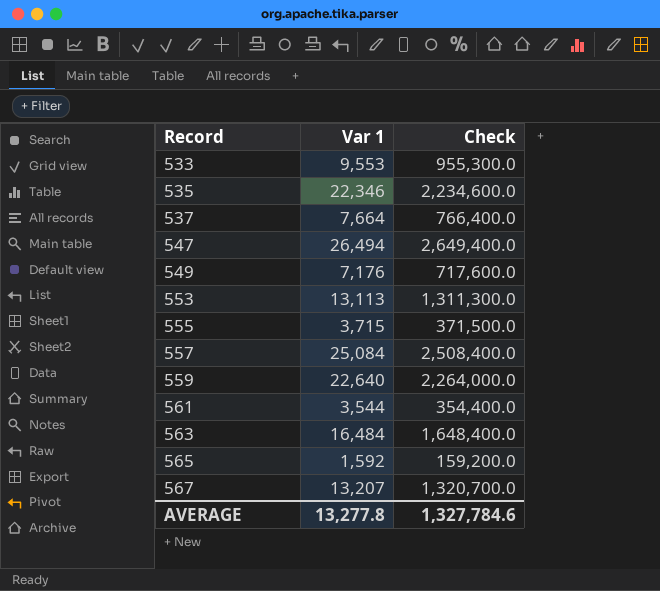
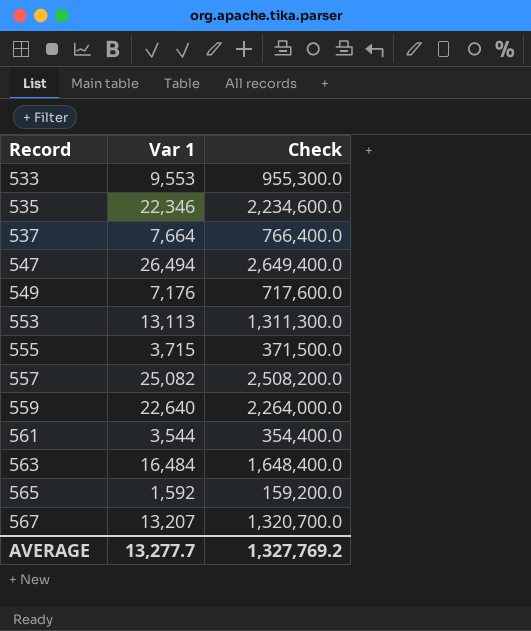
557 | Var 1: 25,084 -> 25,082
557 | Check: 2,508,400.0 -> 2,508,200.0
AVERAGE | Var 1: 13,277.8 -> 13,277.7
AVERAGE | Check: 1,327,784.6 -> 1,327,769.2

